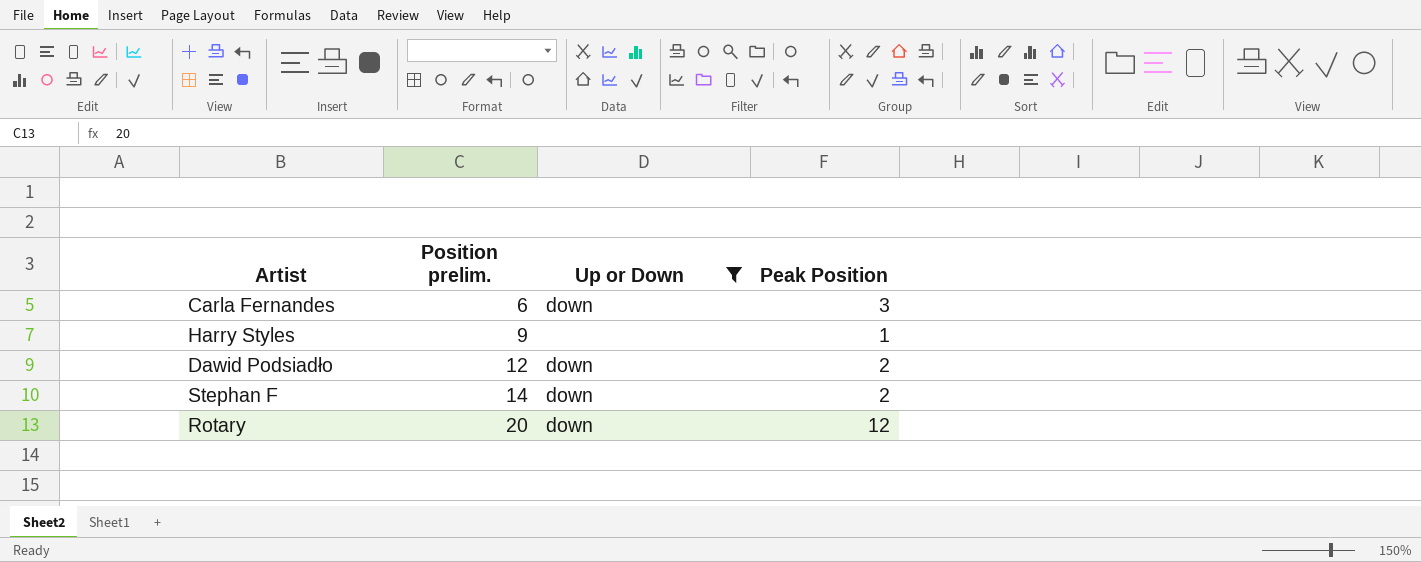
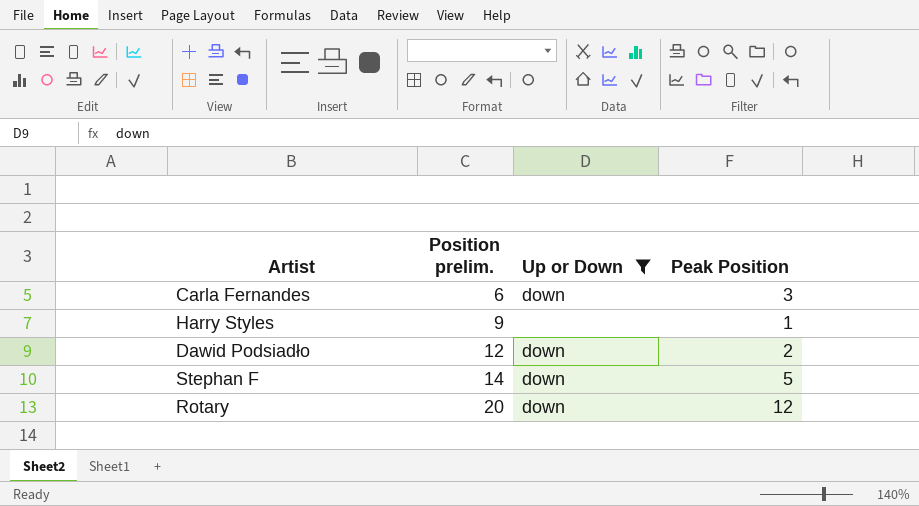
Stephan F | Peak Position: 2 -> 5

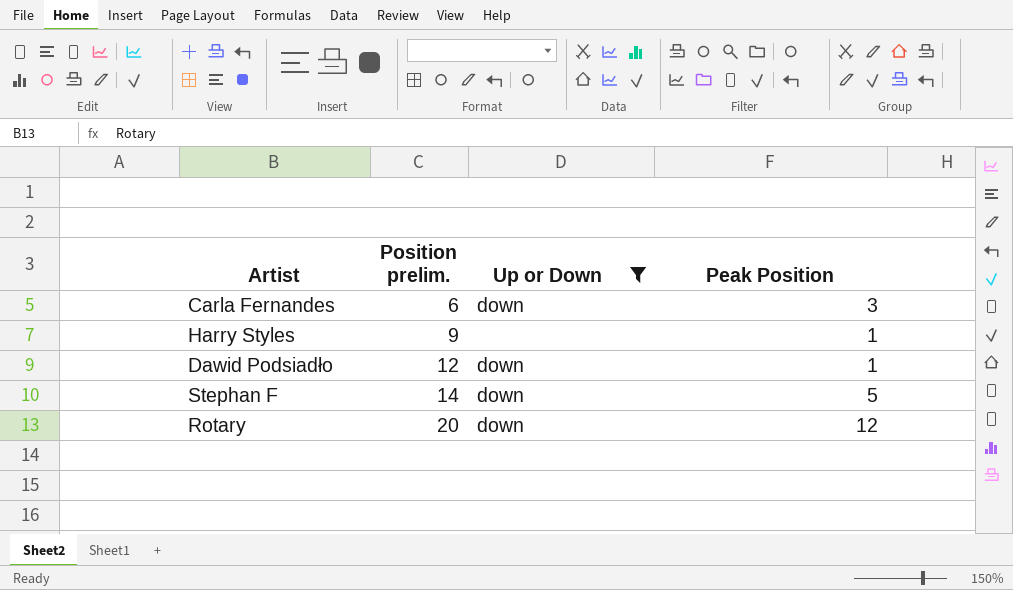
Dawid Podsiadło | Peak Position: 2 -> 1

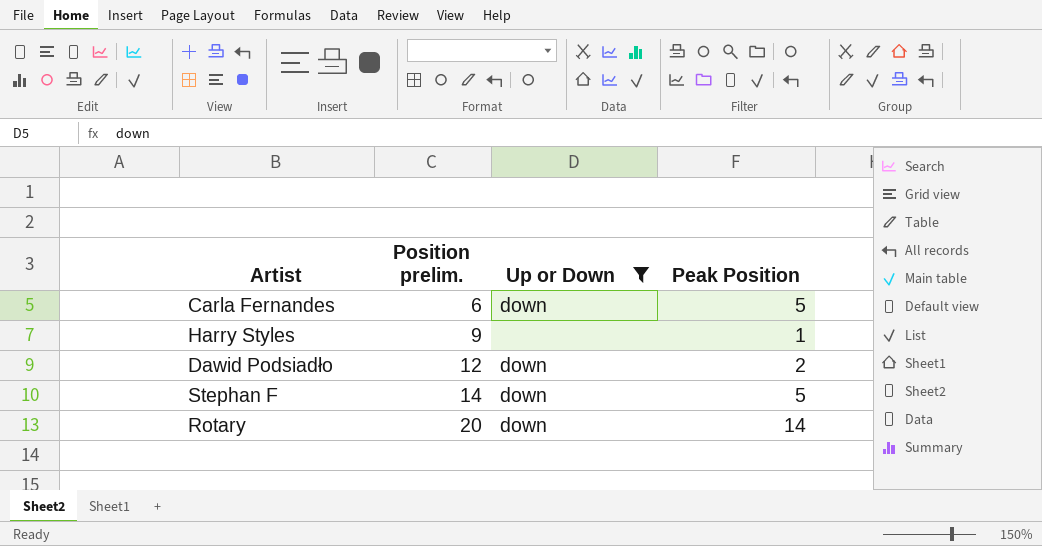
Carla Fernandes | Peak Position: 3 -> 5
Dawid Podsiadło | Peak Position: 1 -> 2
Rotary | Peak Position: 12 -> 14

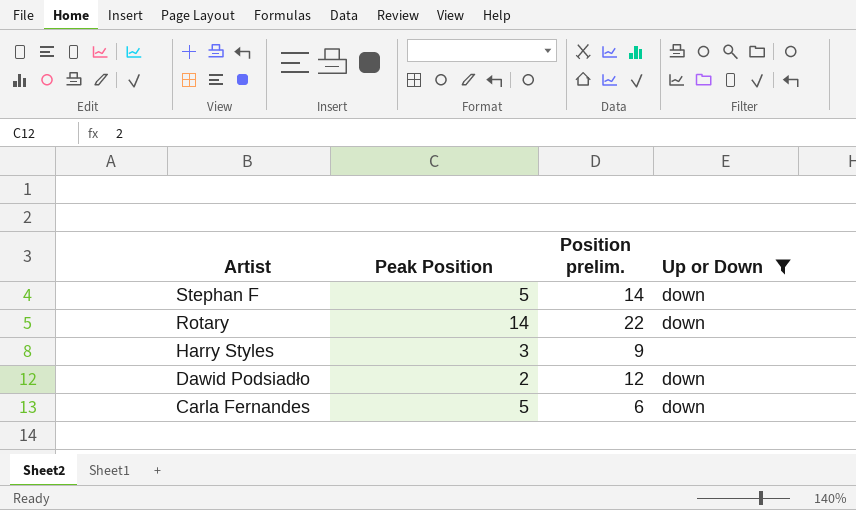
row order: Position prelim. ascending -> Artist descending
column Peak Position | position: 4 -> 2
Rotary | Position prelim.: 20 -> 22
Harry Styles | Peak Position: 1 -> 3

